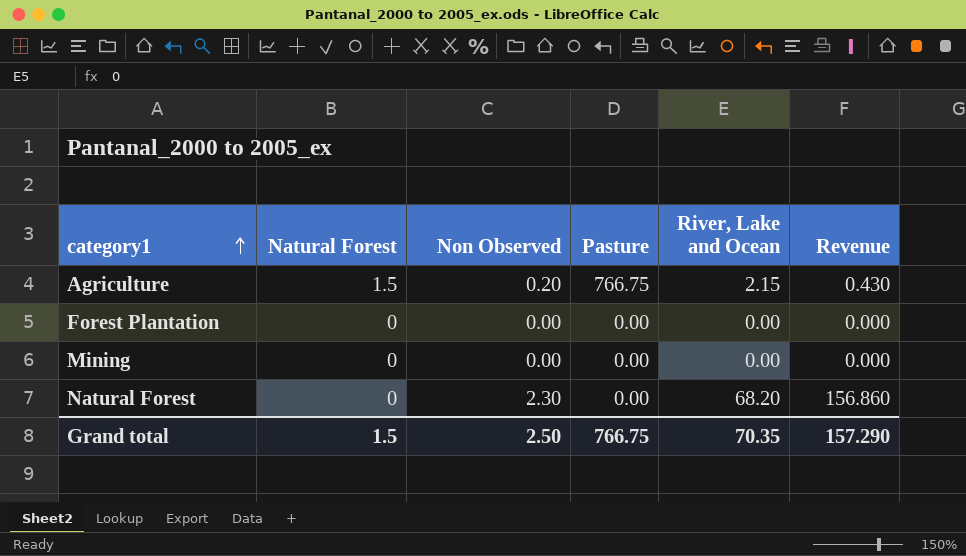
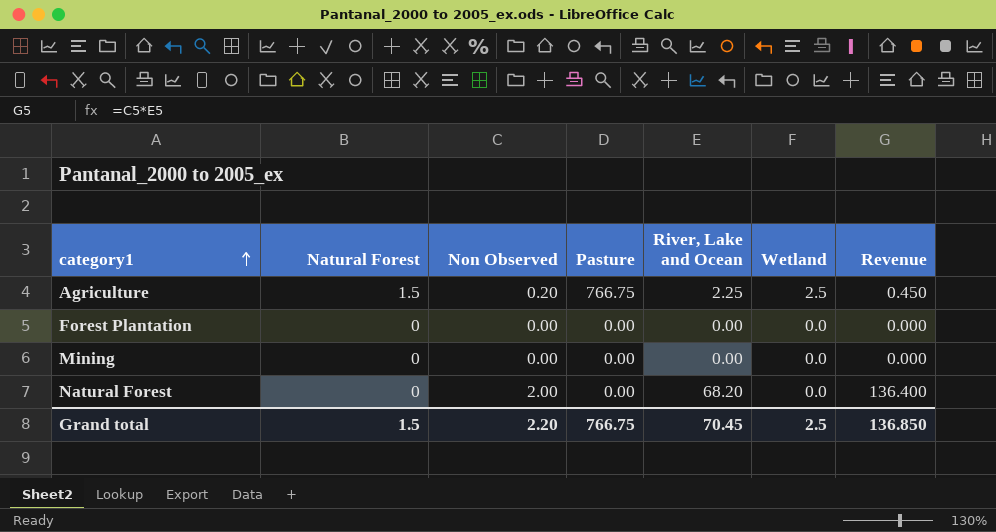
column Wetland | position: none -> 6
Agriculture | River, Lake and Ocean: 2.15 -> 2.25
Agriculture | Revenue: 0.430 -> 0.450
Natural Forest | Non Observed: 2.30 -> 2.00
Natural Forest | Revenue: 156.860 -> 136.400
Grand total | Non Observed: 2.50 -> 2.20
Grand total | River, Lake and Ocean: 70.35 -> 70.45
Grand total | Revenue: 157.290 -> 136.850

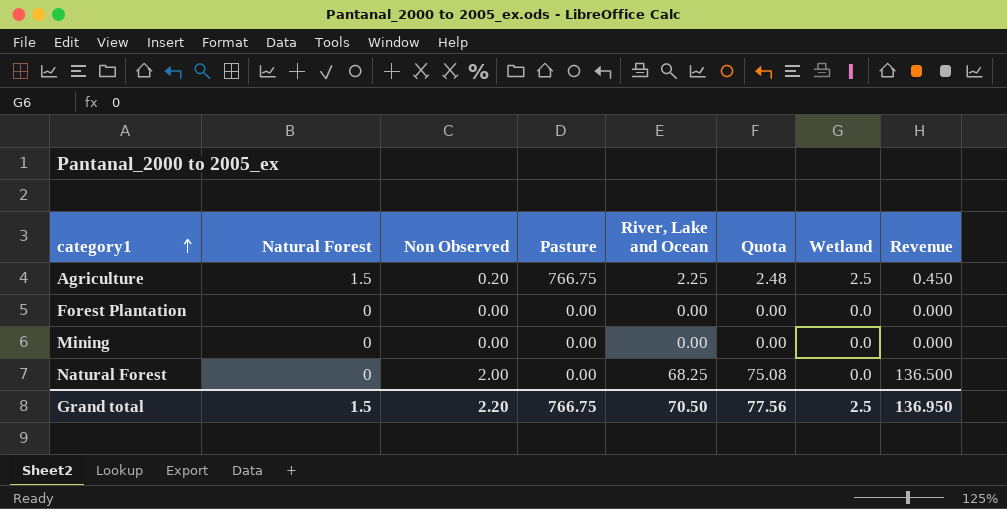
column Quota | formula: none -> [River, Lake and Ocean] * 1.1
Natural Forest | River, Lake and Ocean: 68.20 -> 68.25
Natural Forest | Revenue: 136.400 -> 136.500
Grand total | River, Lake and Ocean: 70.45 -> 70.50
Grand total | Revenue: 136.850 -> 136.950

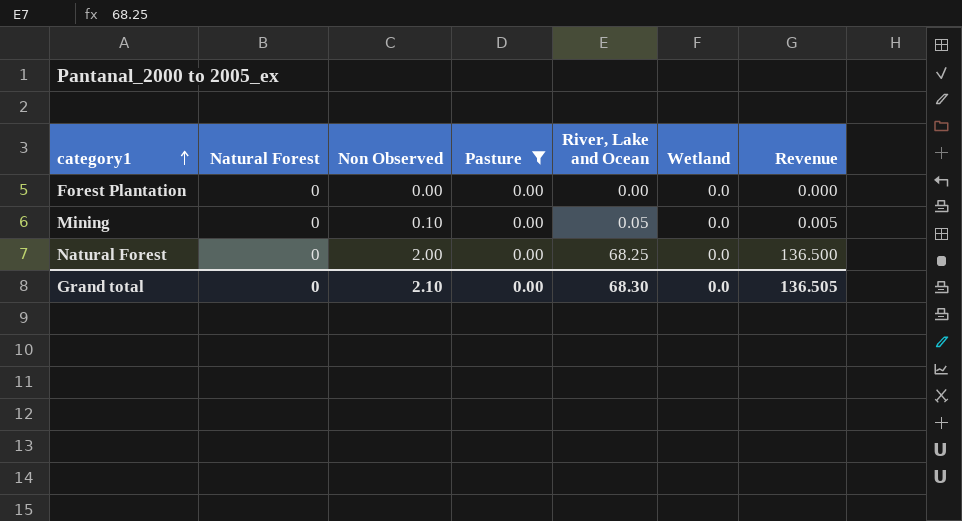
filter: none -> Pasture = 0.00
column Quota | formula: [River, Lake and Ocean] * 1.1 -> none
Mining | Non Observed: 0.00 -> 0.10
Mining | River, Lake and Ocean: 0.00 -> 0.05
Mining | Revenue: 0.000 -> 0.005
Grand total | Natural Forest: 1.5 -> 0
Grand total | Non Observed: 2.20 -> 2.10
Grand total | Pasture: 766.75 -> 0.00
Grand total | River, Lake and Ocean: 70.50 -> 68.30
Grand total | Wetland: 2.5 -> 0.0
Grand total | Revenue: 136.950 -> 136.505

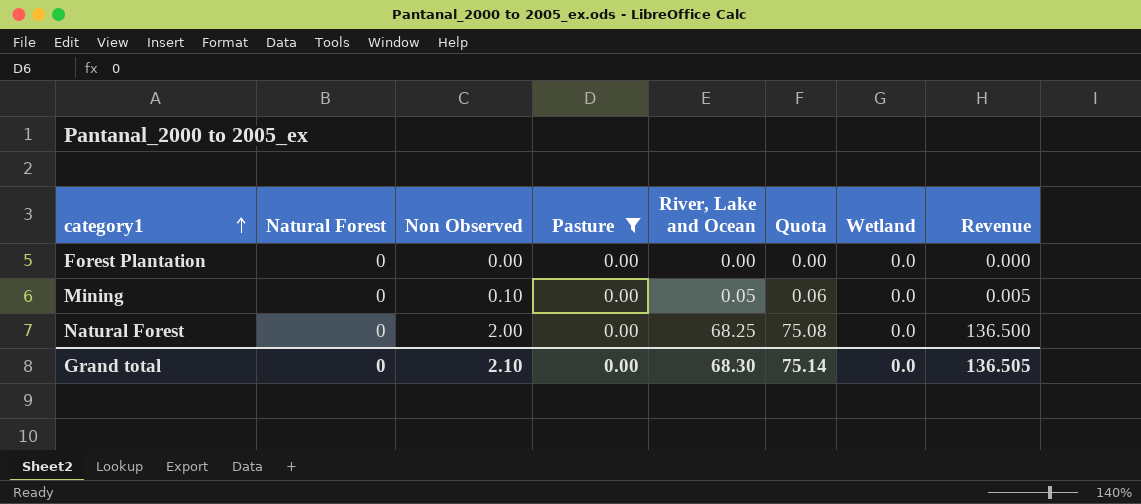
column Quota | formula: none -> [River, Lake and Ocean] * 1.1

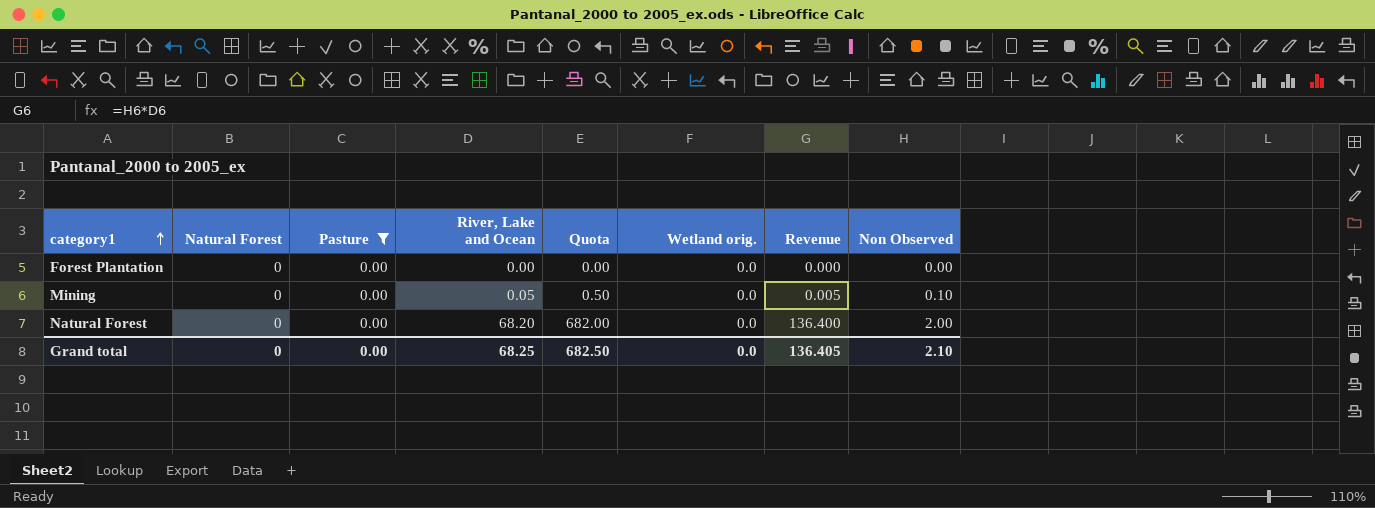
column Quota | formula: [River, Lake and Ocean] * 1.1 -> [River, Lake and Ocean] * 10
column name: Wetland -> Wetland orig.
column Non Observed | position: 3 -> 8
Natural Forest | River, Lake and Ocean: 68.25 -> 68.20
Natural Forest | Revenue: 136.500 -> 136.400
Grand total | River, Lake and Ocean: 68.30 -> 68.25
Grand total | Quota: 75.14 -> 682.50
Grand total | Revenue: 136.505 -> 136.405

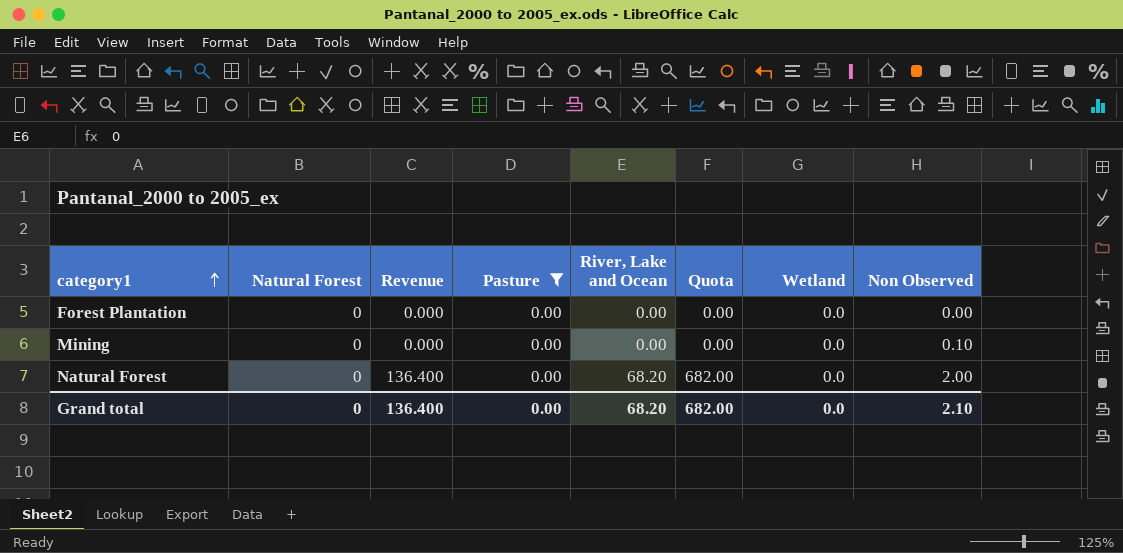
column Revenue | position: 7 -> 3
column name: Wetland orig. -> Wetland
Mining | Revenue: 0.005 -> 0.000
Mining | River, Lake and Ocean: 0.05 -> 0.00
Mining | Quota: 0.50 -> 0.00
Grand total | Revenue: 136.405 -> 136.400
Grand total | River, Lake and Ocean: 68.25 -> 68.20
Grand total | Quota: 682.50 -> 682.00

